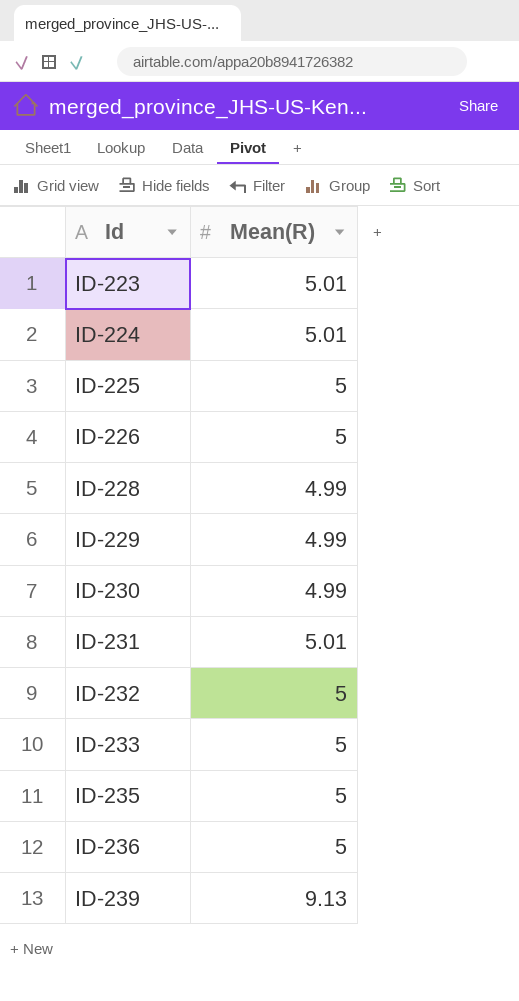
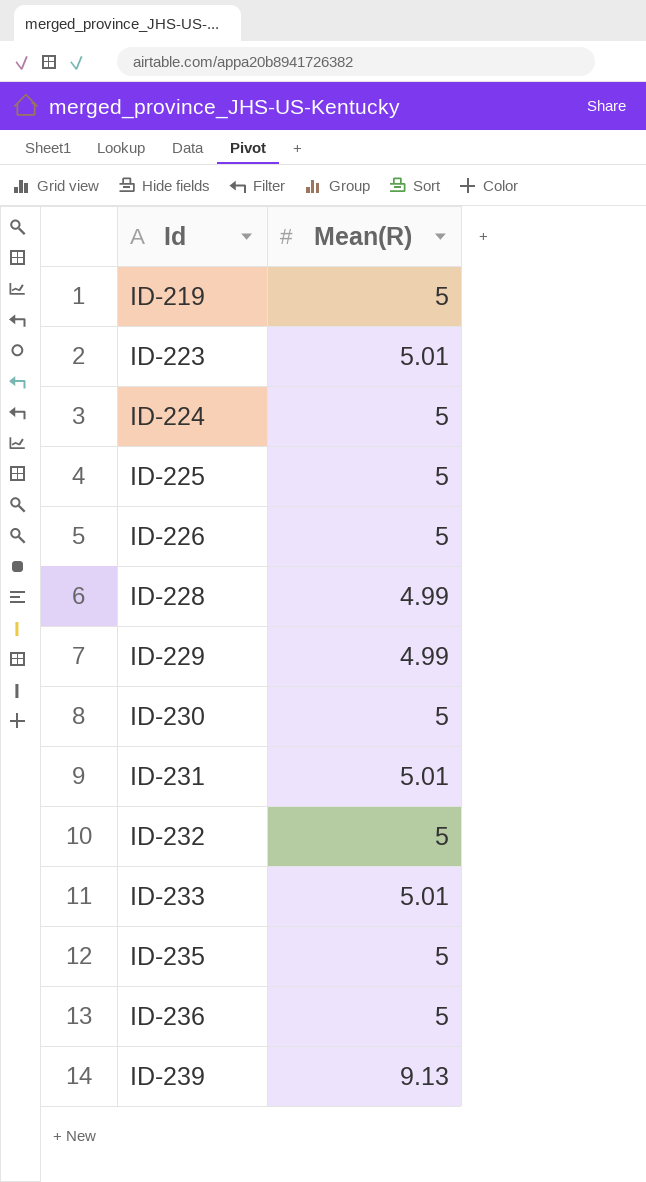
row ID-219: none -> 5
ID-224 | Mean(R): 5.01 -> 5
ID-230 | Mean(R): 4.99 -> 5
ID-233 | Mean(R): 5 -> 5.01

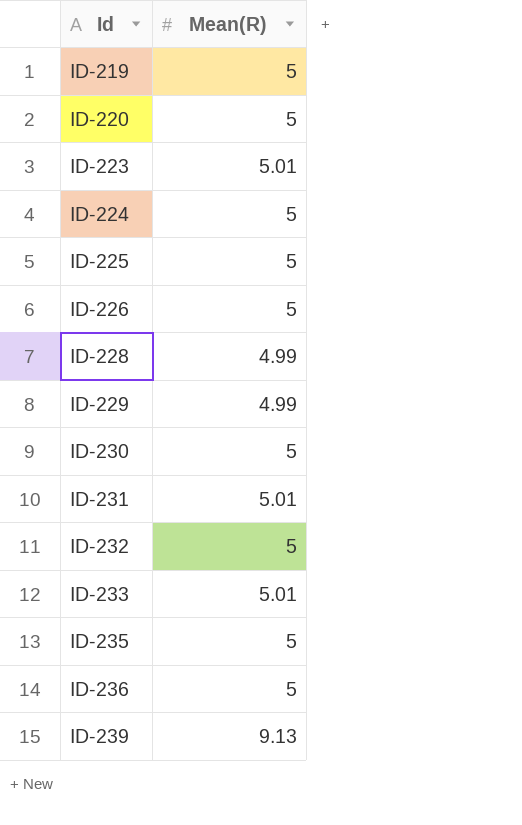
row ID-220: none -> 5

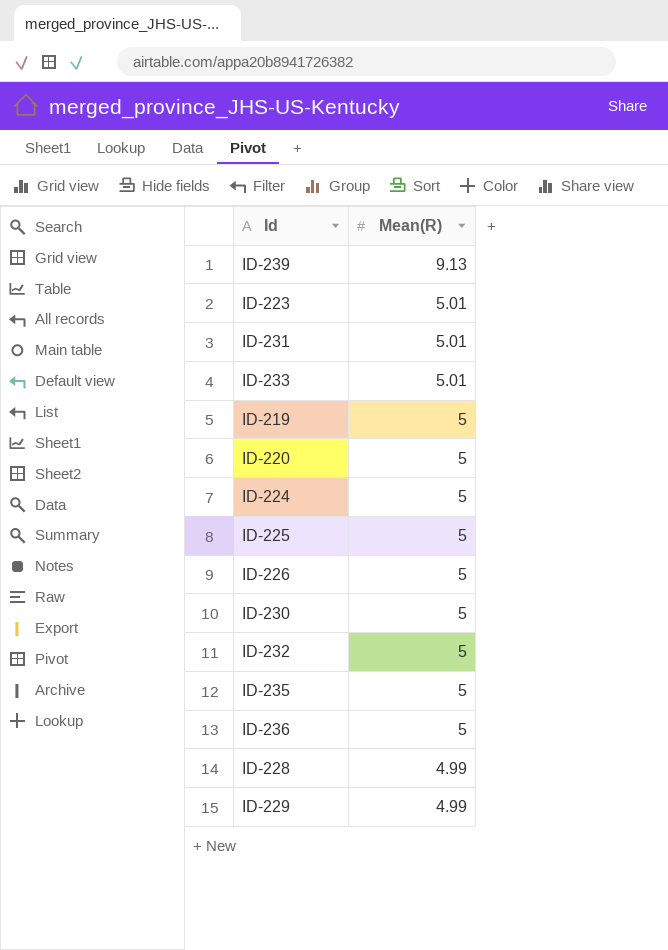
row order: Id ascending -> Mean(R) descending

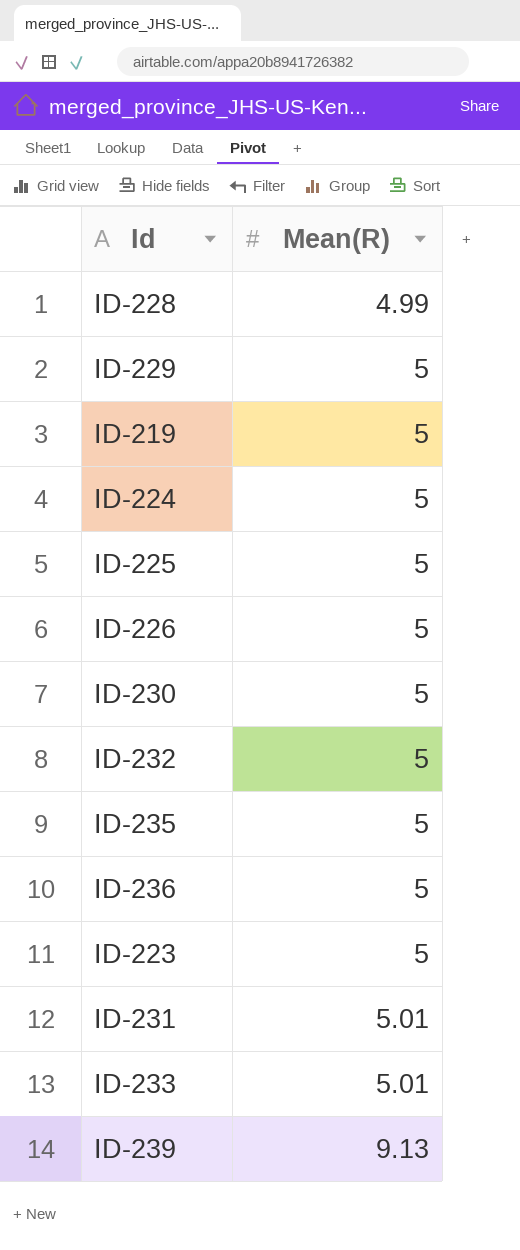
row order: Mean(R) descending -> Mean(R) ascending
row ID-220: 5 -> none
ID-229 | Mean(R): 4.99 -> 5
ID-223 | Mean(R): 5.01 -> 5

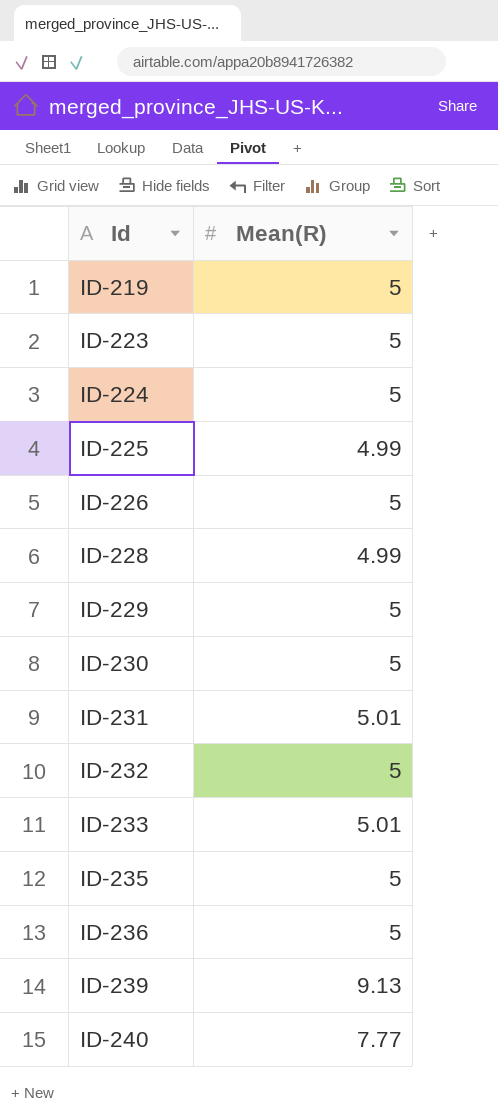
row order: Mean(R) ascending -> Id ascending
ID-225 | Mean(R): 5 -> 4.99
row ID-240: none -> 7.77

